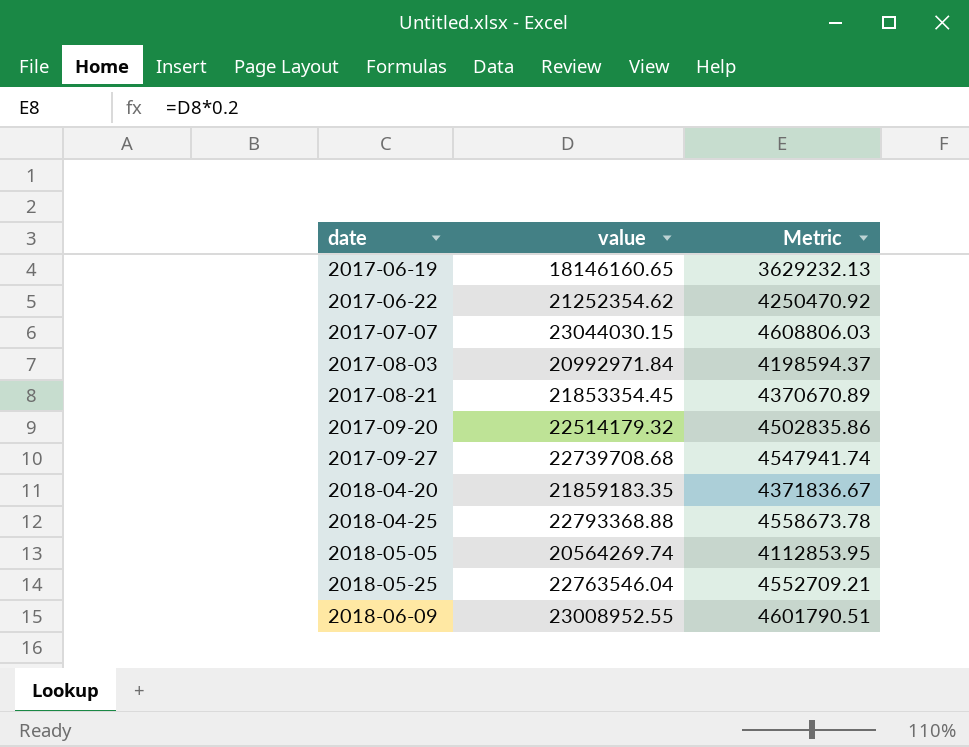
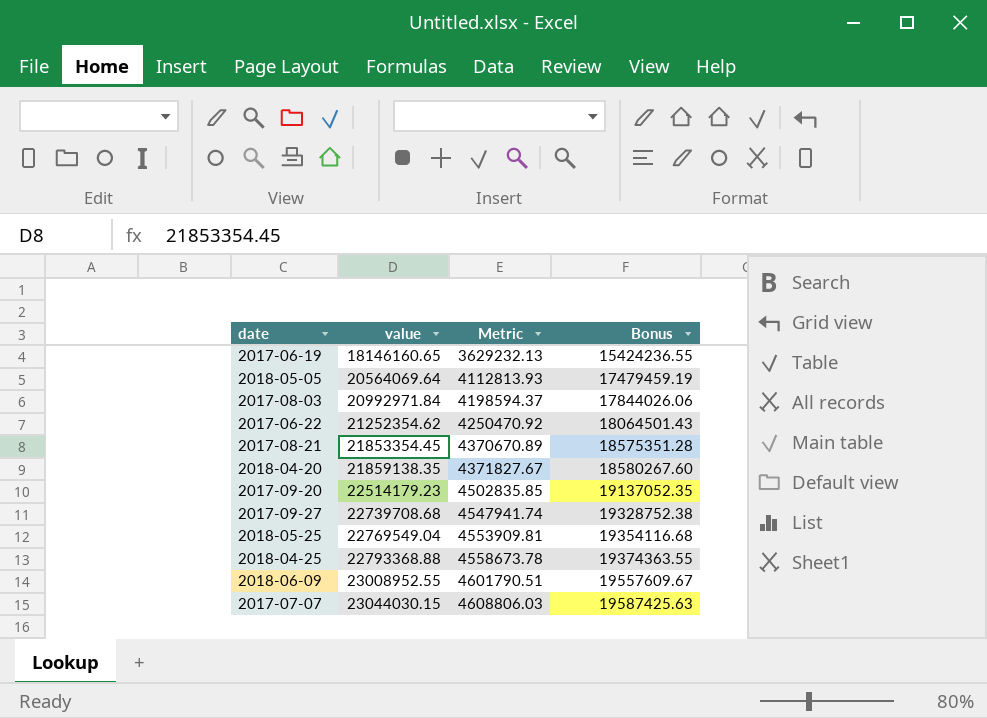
row order: date ascending -> value ascending
column Bonus | formula: none -> [value] * 0.85
2018-05-05 | value: 20564269.74 -> 20564069.64
2018-05-05 | Metric: 4112853.95 -> 4112813.93
2018-04-20 | value: 21859183.35 -> 21859138.35
2018-04-20 | Metric: 4371836.67 -> 4371827.67
2017-09-20 | value: 22514179.32 -> 22514179.23
2017-09-20 | Metric: 4502835.86 -> 4502835.85
2018-05-25 | value: 22763546.04 -> 22769549.04
2018-05-25 | Metric: 4552709.21 -> 4553909.81

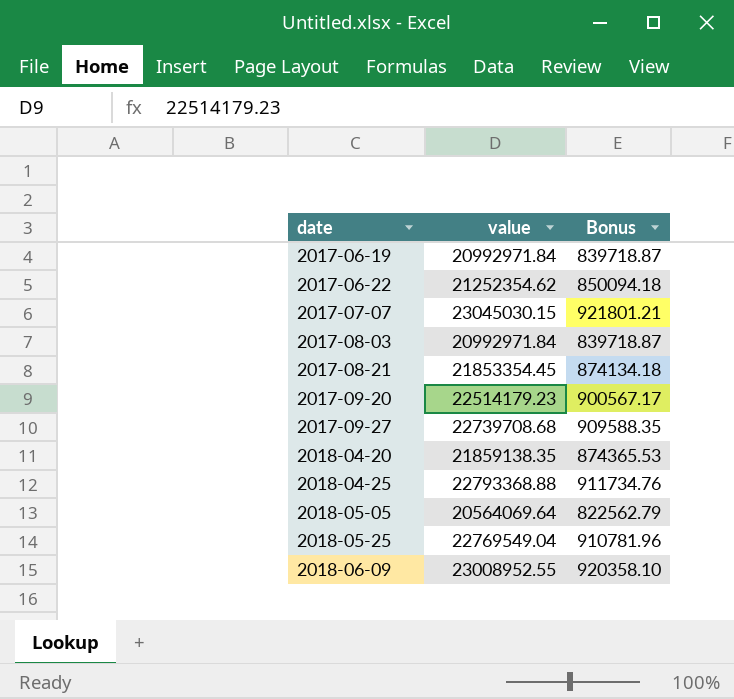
row order: value ascending -> date ascending
column Metric | formula: [value] * 0.2 -> none
column Bonus | formula: [value] * 0.85 -> [value] * 0.04
2017-06-19 | value: 18146160.65 -> 20992971.84
2017-07-07 | value: 23044030.15 -> 23045030.15

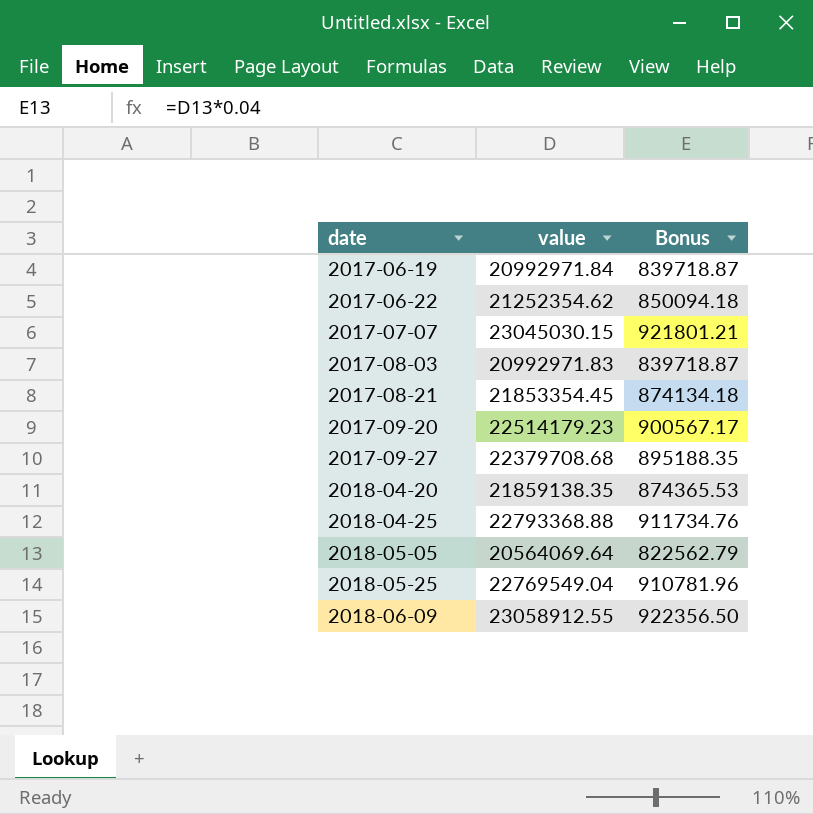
2017-08-03 | value: 20992971.84 -> 20992971.83
2017-09-27 | value: 22739708.68 -> 22379708.68
2017-09-27 | Bonus: 909588.35 -> 895188.35
2018-06-09 | value: 23008952.55 -> 23058912.55
2018-06-09 | Bonus: 920358.10 -> 922356.50

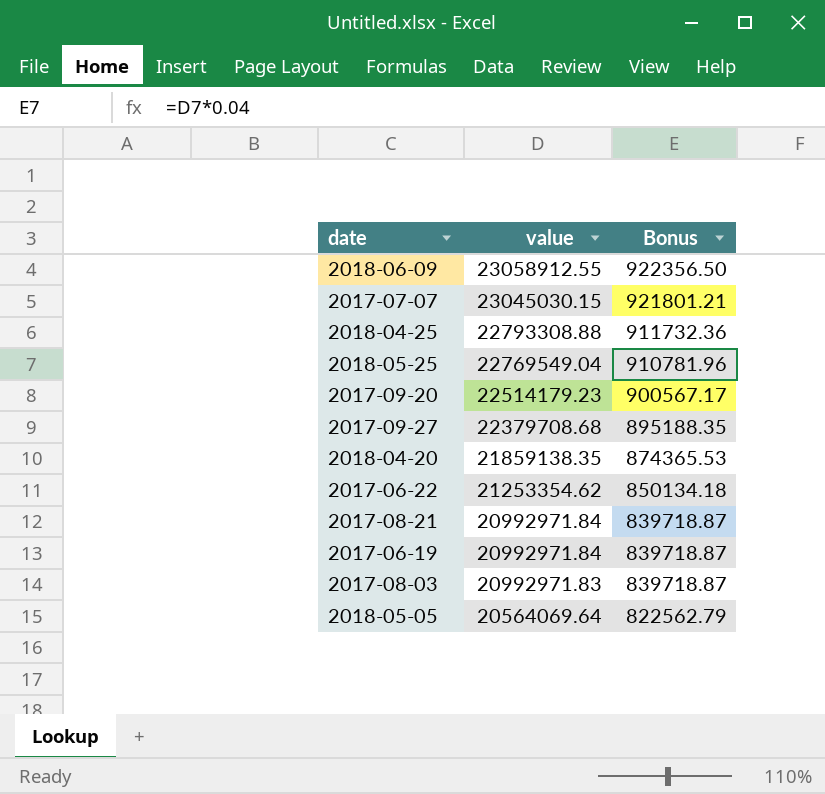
row order: date ascending -> value descending
2018-04-25 | value: 22793368.88 -> 22793308.88
2018-04-25 | Bonus: 911734.76 -> 911732.36
2017-06-22 | value: 21252354.62 -> 21253354.62
2017-06-22 | Bonus: 850094.18 -> 850134.18
2017-08-21 | value: 21853354.45 -> 20992971.84
2017-08-21 | Bonus: 874134.18 -> 839718.87

